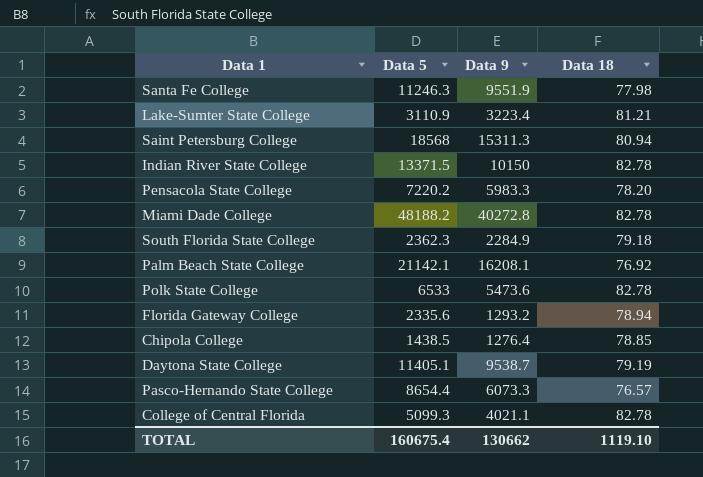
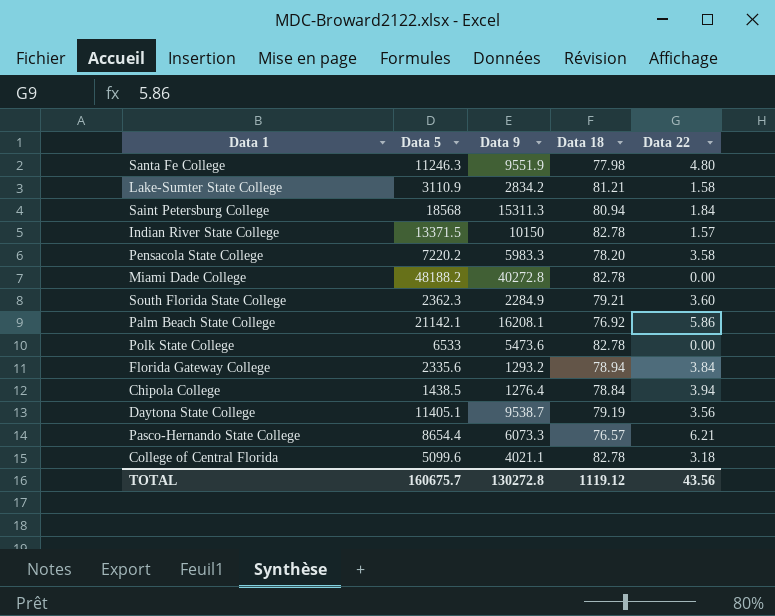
column Data 22 | position: none -> 5
Lake-Sumter State College | Data 9: 3223.4 -> 2834.2
South Florida State College | Data 18: 79.18 -> 79.21
Chipola College | Data 18: 78.85 -> 78.84
College of Central Florida | Data 5: 5099.3 -> 5099.6
TOTAL | Data 5: 160675.4 -> 160675.7
TOTAL | Data 9: 130662 -> 130272.8
TOTAL | Data 18: 1119.10 -> 1119.12

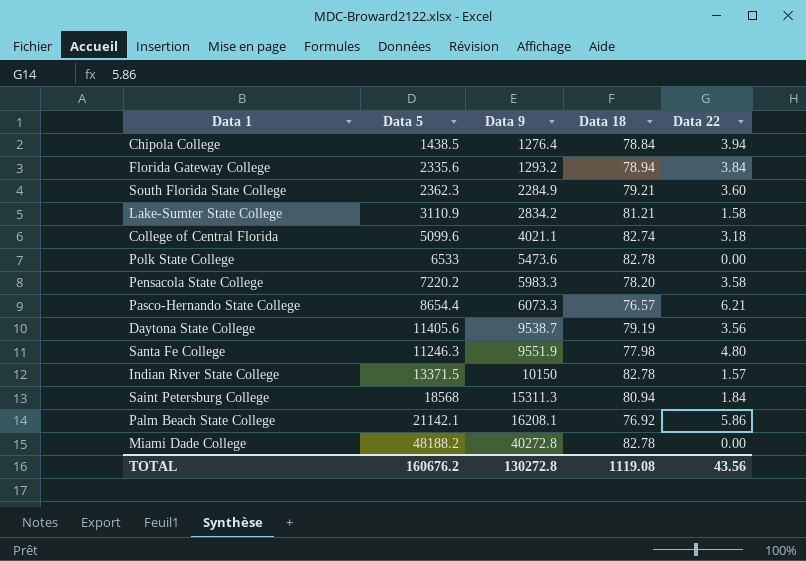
row order: none -> Data 9 ascending
College of Central Florida | Data 18: 82.78 -> 82.74
Daytona State College | Data 5: 11405.1 -> 11405.6
TOTAL | Data 5: 160675.7 -> 160676.2
TOTAL | Data 18: 1119.12 -> 1119.08

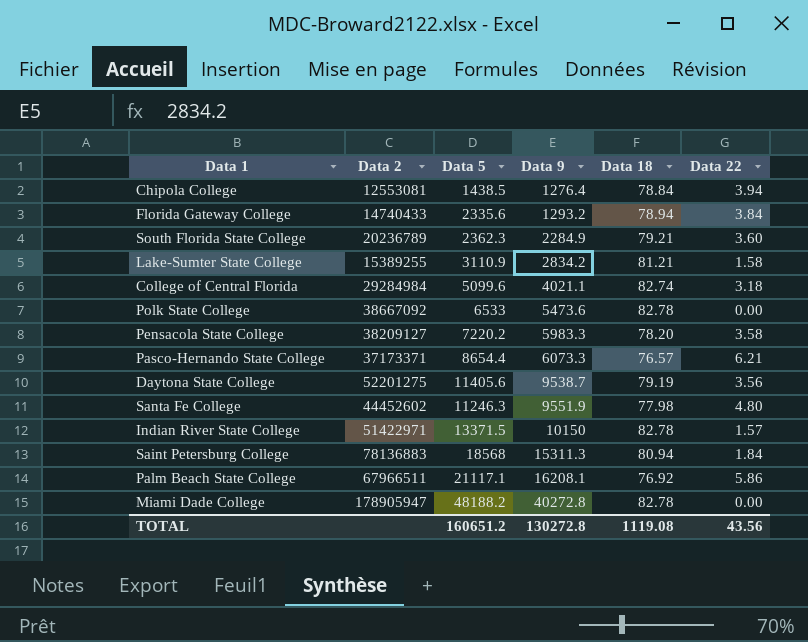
column Data 2 | position: none -> 2
Palm Beach State College | Data 5: 21142.1 -> 21117.1
TOTAL | Data 5: 160676.2 -> 160651.2

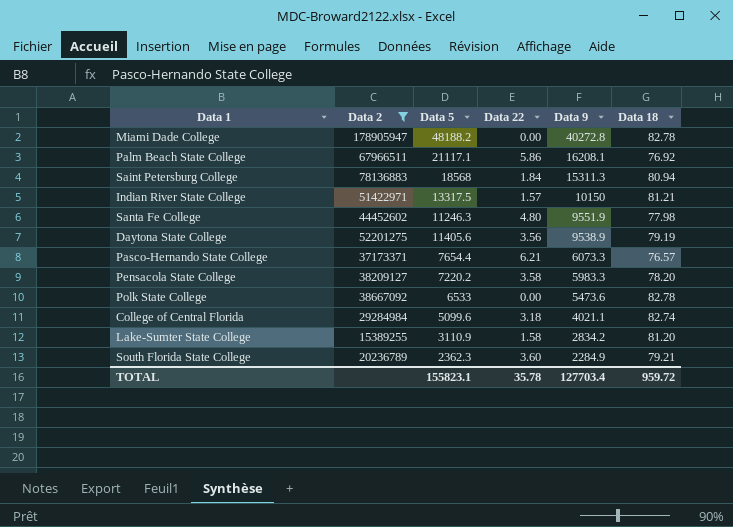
filter: none -> Data 2 >= 15389255
row order: Data 9 ascending -> Data 9 descending
column Data 22 | position: 6 -> 4
Indian River State College | Data 5: 13371.5 -> 13317.5
Indian River State College | Data 18: 82.78 -> 81.21
Daytona State College | Data 9: 9538.7 -> 9538.9
Pasco-Hernando State College | Data 5: 8654.4 -> 7654.4
Lake-Sumter State College | Data 18: 81.21 -> 81.20
TOTAL | Data 5: 160651.2 -> 155823.1
TOTAL | Data 22: 43.56 -> 35.78
TOTAL | Data 9: 130272.8 -> 127703.4
TOTAL | Data 18: 1119.08 -> 959.72

